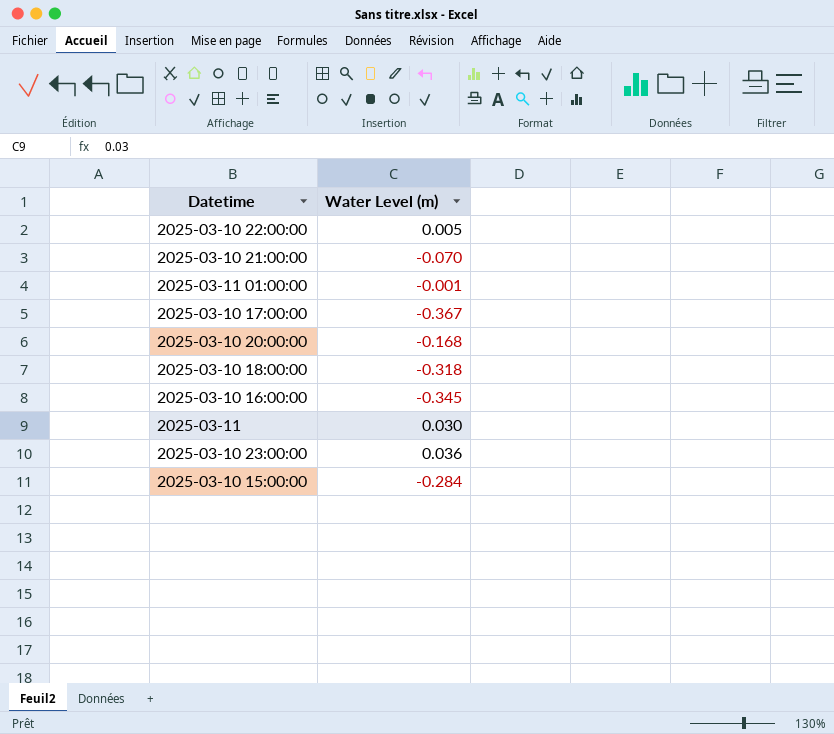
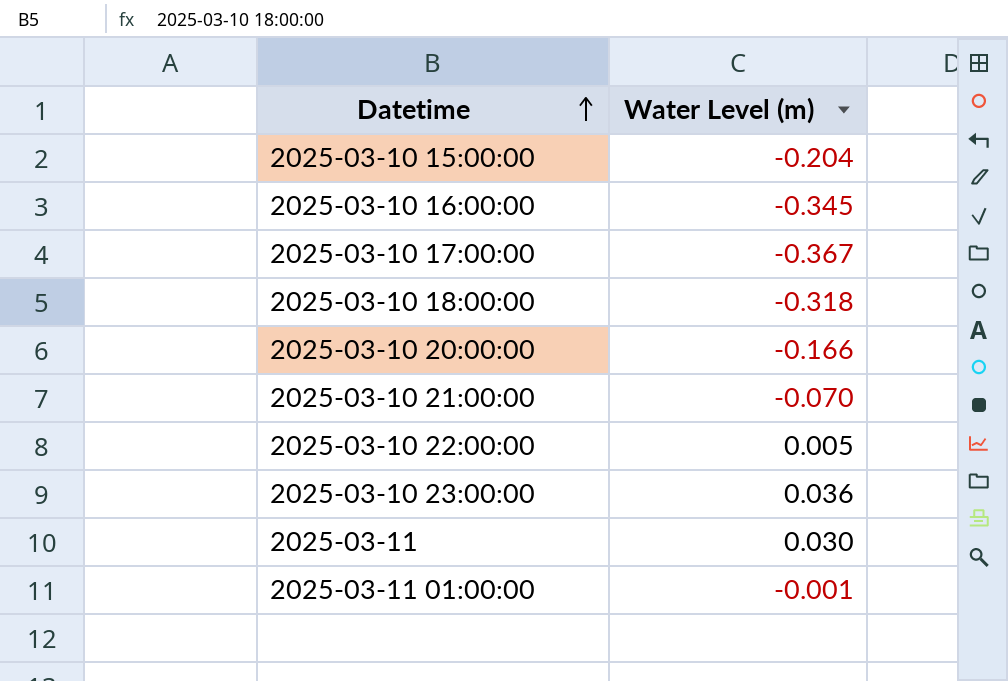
row order: none -> Datetime ascending
2025-03-10 15:00:00 | Water Level (m): -0.284 -> -0.204
2025-03-10 20:00:00 | Water Level (m): -0.168 -> -0.166

